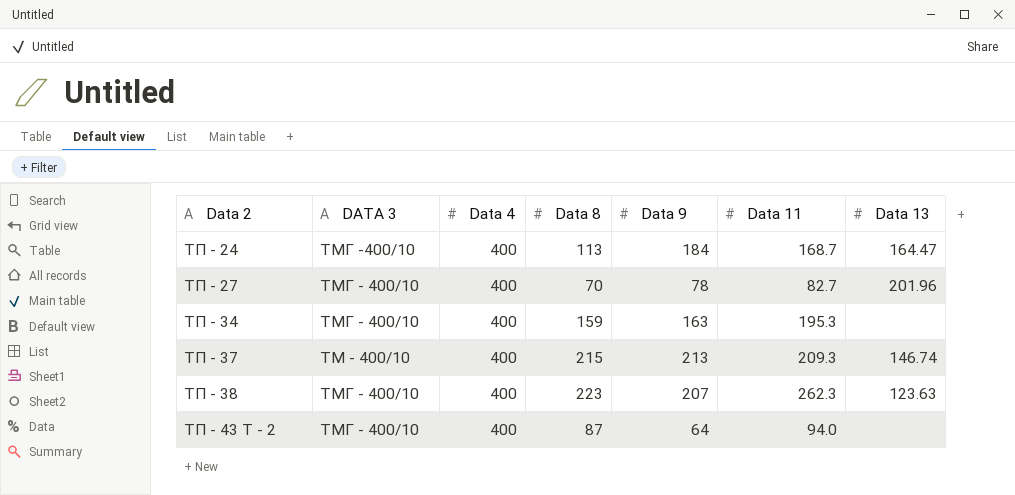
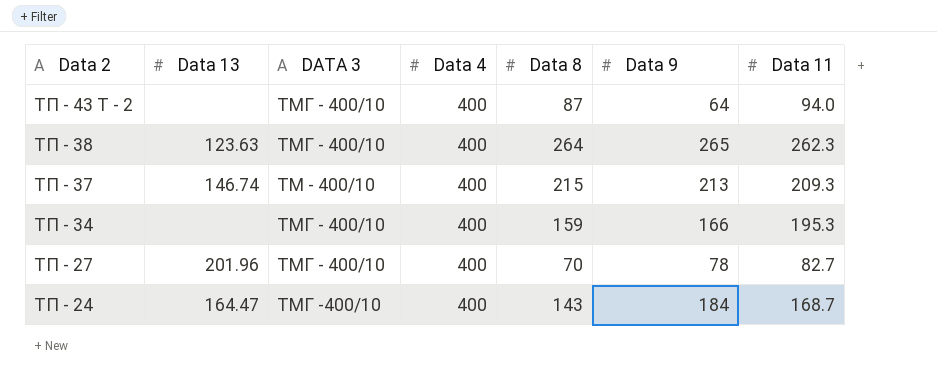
row order: Data 2 ascending -> Data 2 descending
column Data 13 | position: 7 -> 2
ТП - 38 | Data 8: 223 -> 264
ТП - 38 | Data 9: 207 -> 265
ТП - 34 | Data 9: 163 -> 166
ТП - 24 | Data 8: 113 -> 143

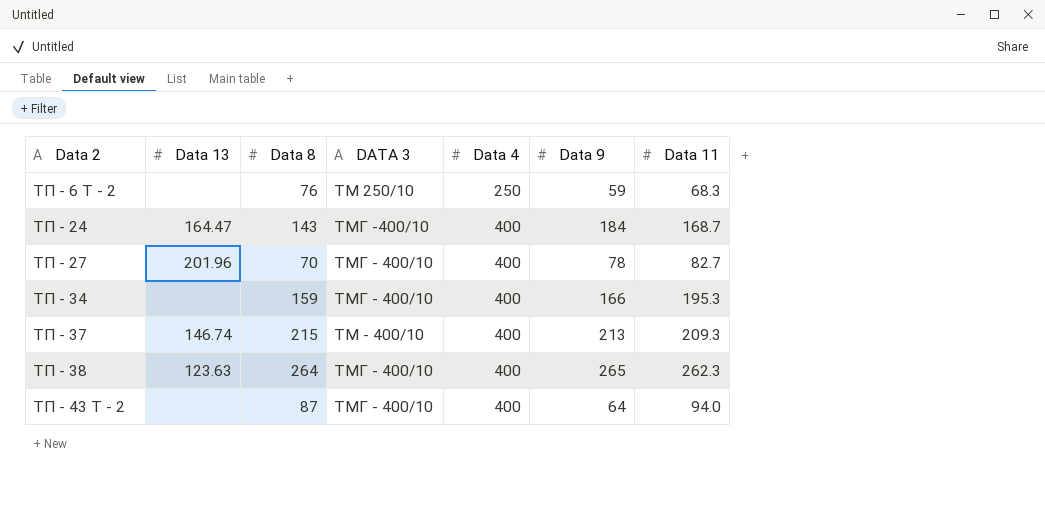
row order: Data 2 descending -> Data 2 ascending
column Data 8 | position: 5 -> 3
row ТП - 6 Т - 2: none -> none | 76 | ТМ 250/10 | 250 | 59 | 68.3

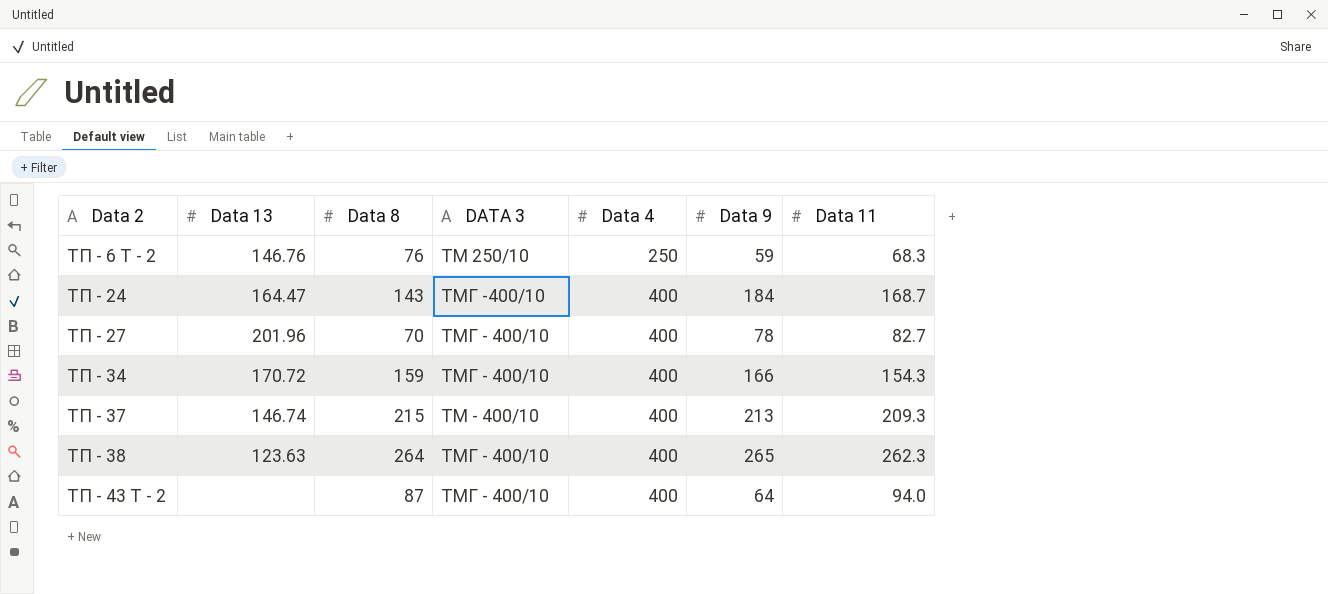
ТП - 6 Т - 2 | Data 13: none -> 146.76
ТП - 34 | Data 13: none -> 170.72
ТП - 34 | Data 11: 195.3 -> 154.3

